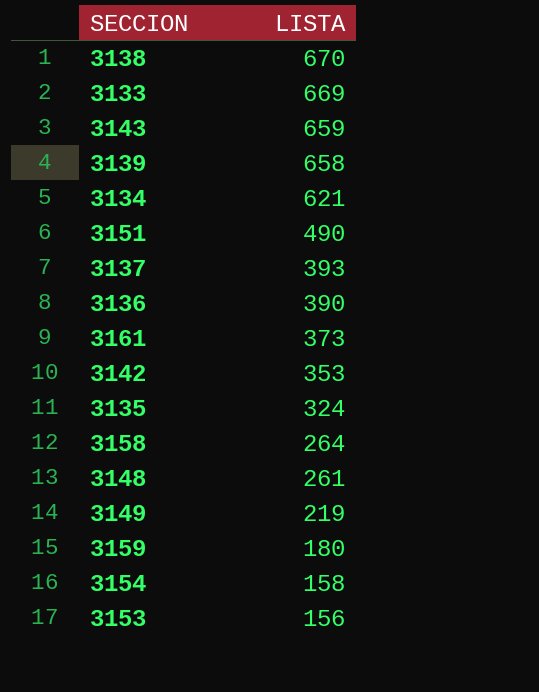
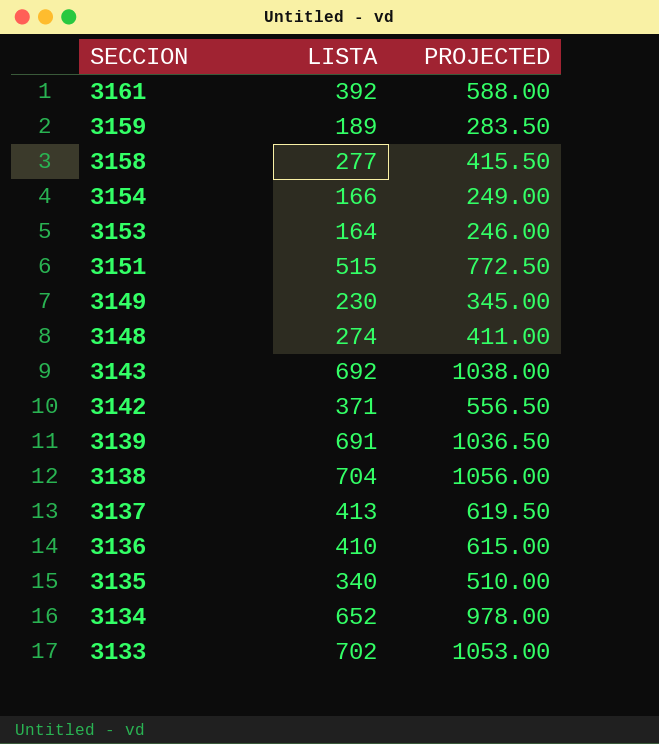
row order: LISTA descending -> SECCION descending
column PROJECTED | formula: none -> [LISTA] * 1.5
3161 | LISTA: 373 -> 392
3159 | LISTA: 180 -> 189
3158 | LISTA: 264 -> 277
3154 | LISTA: 158 -> 166
3153 | LISTA: 156 -> 164
3151 | LISTA: 490 -> 515
3149 | LISTA: 219 -> 230
3148 | LISTA: 261 -> 274
3143 | LISTA: 659 -> 692
3142 | LISTA: 353 -> 371
3139 | LISTA: 658 -> 691
3138 | LISTA: 670 -> 704
3137 | LISTA: 393 -> 413
3136 | LISTA: 390 -> 410
3135 | LISTA: 324 -> 340
3134 | LISTA: 621 -> 652
3133 | LISTA: 669 -> 702

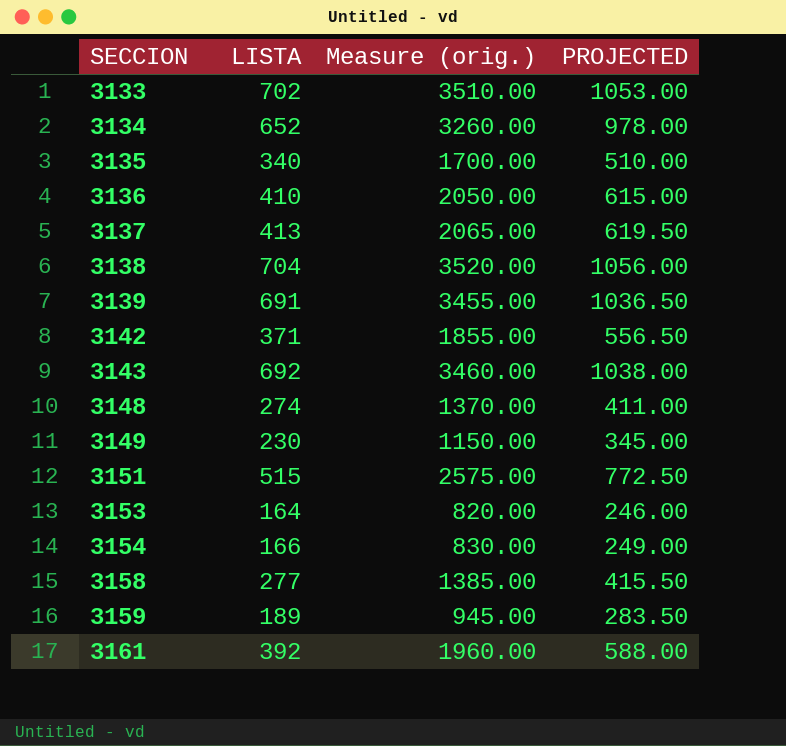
row order: SECCION descending -> SECCION ascending
column Measure (orig.) | formula: none -> [LISTA] * 5

